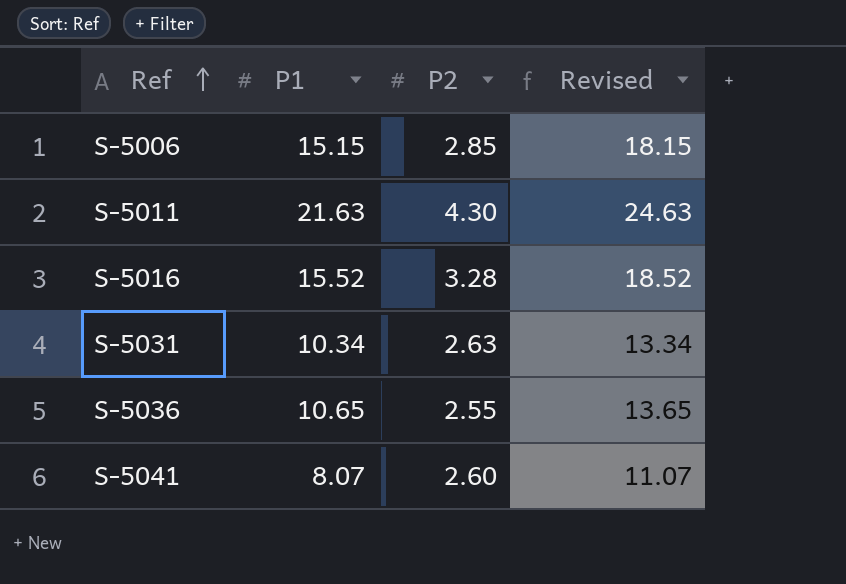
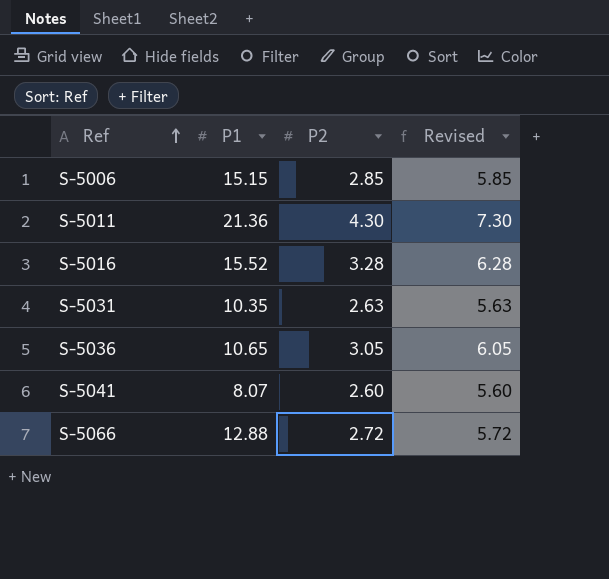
column Revised | formula: [P1] + 3 -> [P2] + 3
S-5011 | P1: 21.63 -> 21.36
S-5031 | P1: 10.34 -> 10.35
S-5036 | P2: 2.55 -> 3.05
row S-5066: none -> 12.88 | 2.72 | 5.72

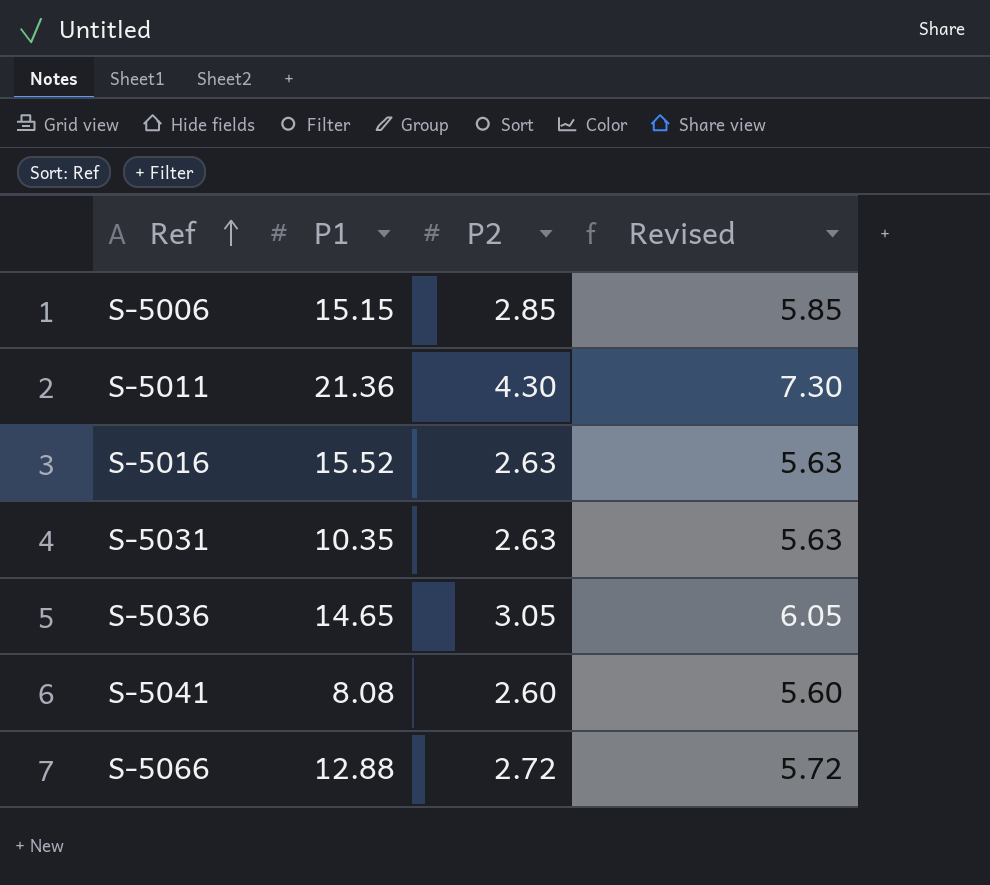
S-5016 | P2: 3.28 -> 2.63
S-5016 | Revised: 6.28 -> 5.63
S-5036 | P1: 10.65 -> 14.65
S-5041 | P1: 8.07 -> 8.08

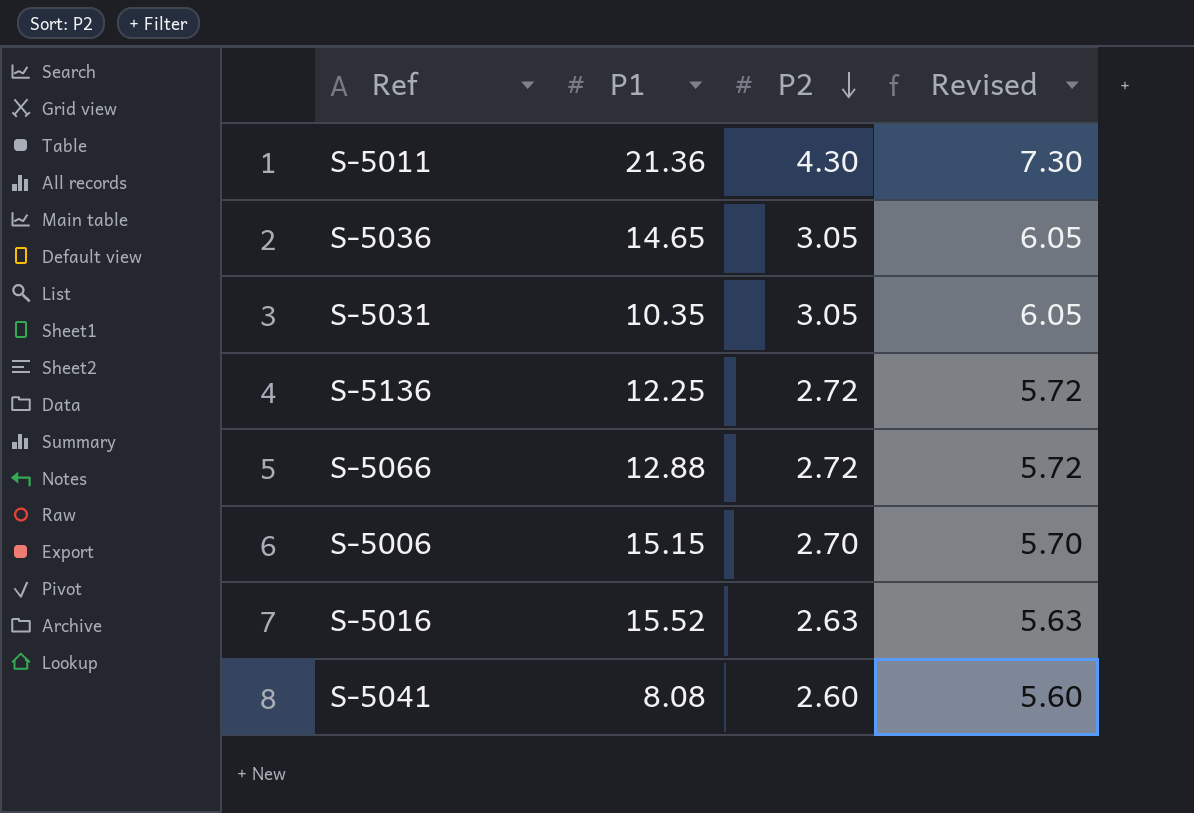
row order: Ref ascending -> P2 descending
S-5031 | P2: 2.63 -> 3.05
S-5031 | Revised: 5.63 -> 6.05
row S-5136: none -> 12.25 | 2.72 | 5.72
S-5006 | P2: 2.85 -> 2.70
S-5006 | Revised: 5.85 -> 5.70

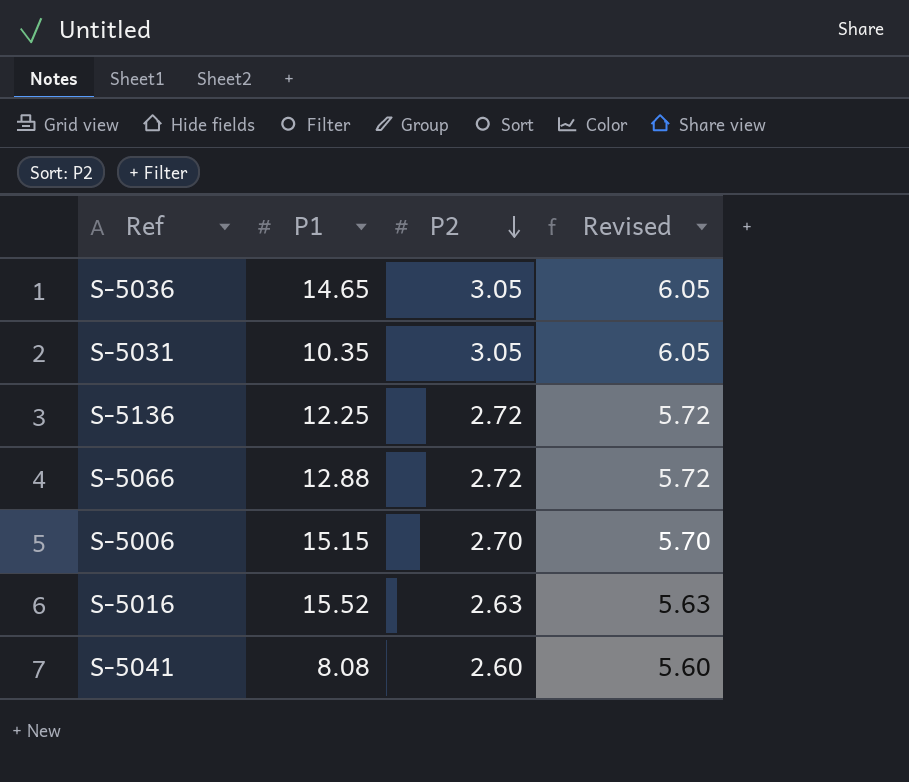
row S-5011: 21.36 | 4.30 | 7.30 -> none

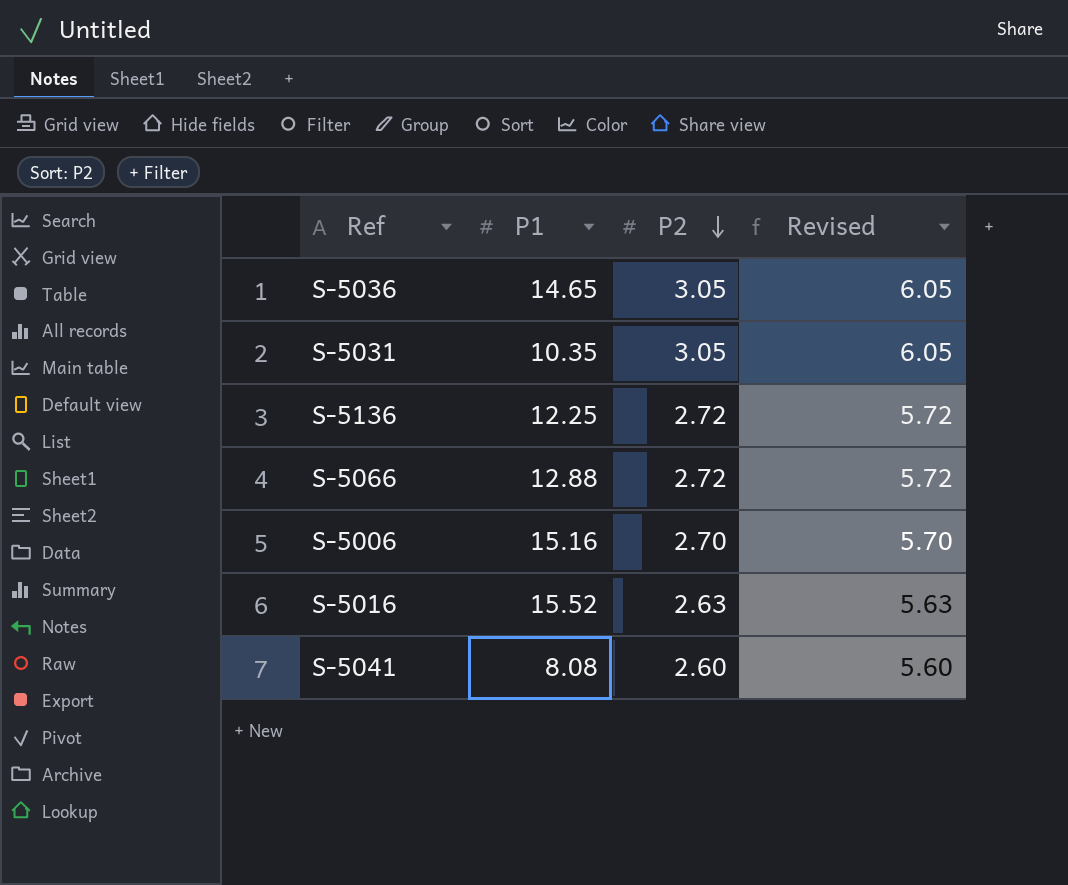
S-5006 | P1: 15.15 -> 15.16

